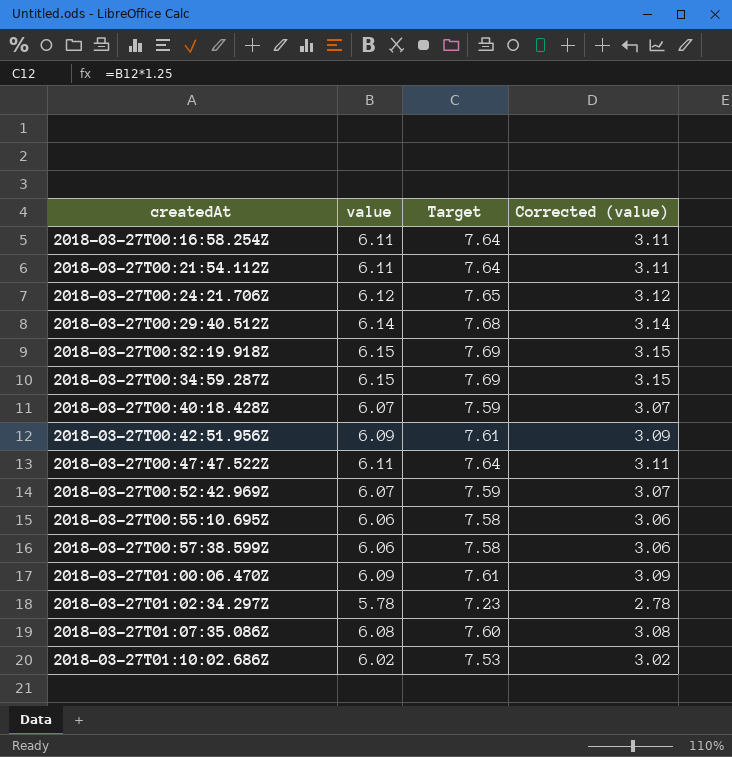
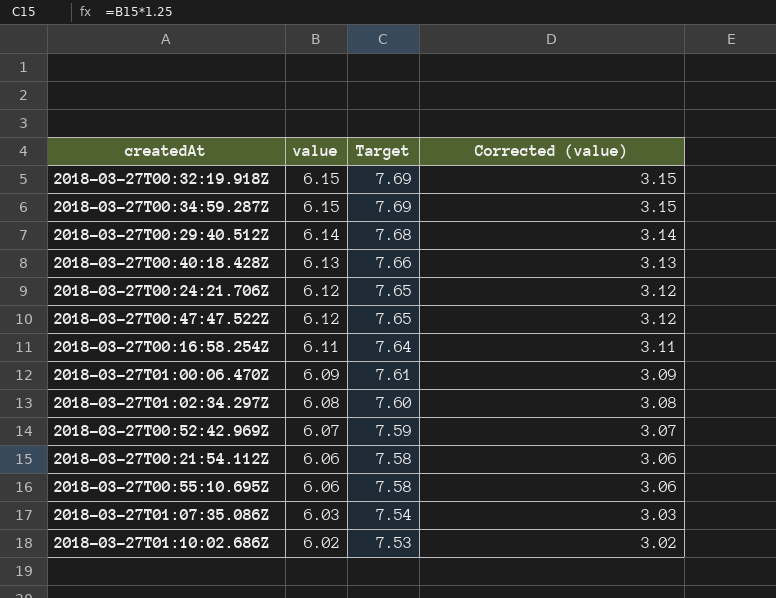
row order: createdAt ascending -> value descending
row 2018-03-27T00:42:51.956Z: 6.09 | 7.61 | 3.09 -> none
row 2018-03-27T00:57:38.599Z: 6.06 | 7.58 | 3.06 -> none
2018-03-27T00:40:18.428Z | value: 6.07 -> 6.13
2018-03-27T00:40:18.428Z | Target: 7.59 -> 7.66
2018-03-27T00:40:18.428Z | Corrected (value): 3.07 -> 3.13
2018-03-27T00:47:47.522Z | value: 6.11 -> 6.12
2018-03-27T00:47:47.522Z | Target: 7.64 -> 7.65
2018-03-27T00:47:47.522Z | Corrected (value): 3.11 -> 3.12
2018-03-27T01:02:34.297Z | value: 5.78 -> 6.08
2018-03-27T01:02:34.297Z | Target: 7.23 -> 7.60
2018-03-27T01:02:34.297Z | Corrected (value): 2.78 -> 3.08
2018-03-27T00:21:54.112Z | value: 6.11 -> 6.06
2018-03-27T00:21:54.112Z | Target: 7.64 -> 7.58
2018-03-27T00:21:54.112Z | Corrected (value): 3.11 -> 3.06
2018-03-27T01:07:35.086Z | value: 6.08 -> 6.03
2018-03-27T01:07:35.086Z | Target: 7.60 -> 7.54
2018-03-27T01:07:35.086Z | Corrected (value): 3.08 -> 3.03

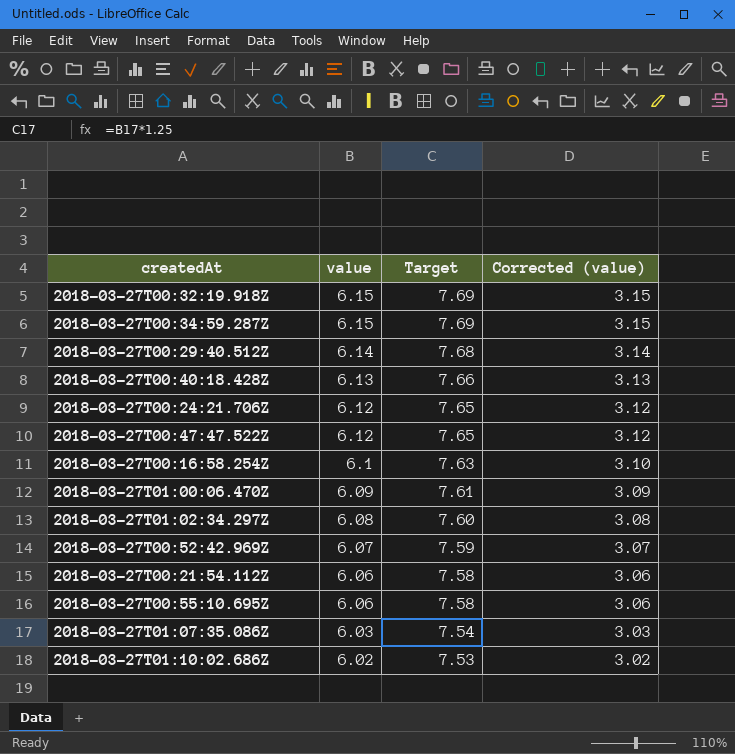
2018-03-27T00:16:58.254Z | value: 6.11 -> 6.1
2018-03-27T00:16:58.254Z | Target: 7.64 -> 7.63
2018-03-27T00:16:58.254Z | Corrected (value): 3.11 -> 3.10

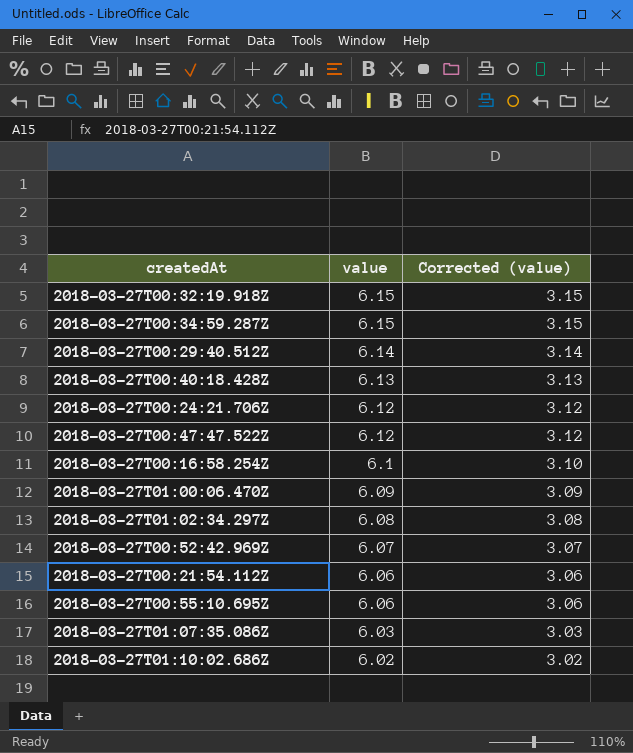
column Target | formula: [value] * 1.25 -> none

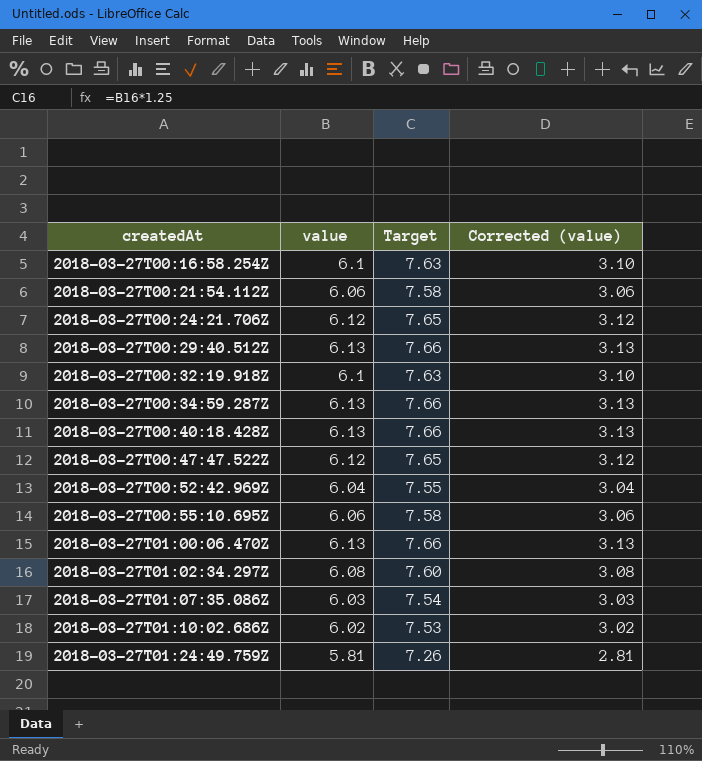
row order: value descending -> createdAt ascending
column Target | formula: none -> [value] * 1.25
2018-03-27T00:29:40.512Z | value: 6.14 -> 6.13
2018-03-27T00:29:40.512Z | Corrected (value): 3.14 -> 3.13
2018-03-27T00:32:19.918Z | value: 6.15 -> 6.1
2018-03-27T00:32:19.918Z | Corrected (value): 3.15 -> 3.10
2018-03-27T00:34:59.287Z | value: 6.15 -> 6.13
2018-03-27T00:34:59.287Z | Corrected (value): 3.15 -> 3.13
2018-03-27T00:52:42.969Z | value: 6.07 -> 6.04
2018-03-27T00:52:42.969Z | Corrected (value): 3.07 -> 3.04
2018-03-27T01:00:06.470Z | value: 6.09 -> 6.13
2018-03-27T01:00:06.470Z | Corrected (value): 3.09 -> 3.13
row 2018-03-27T01:24:49.759Z: none -> 5.81 | 7.26 | 2.81

